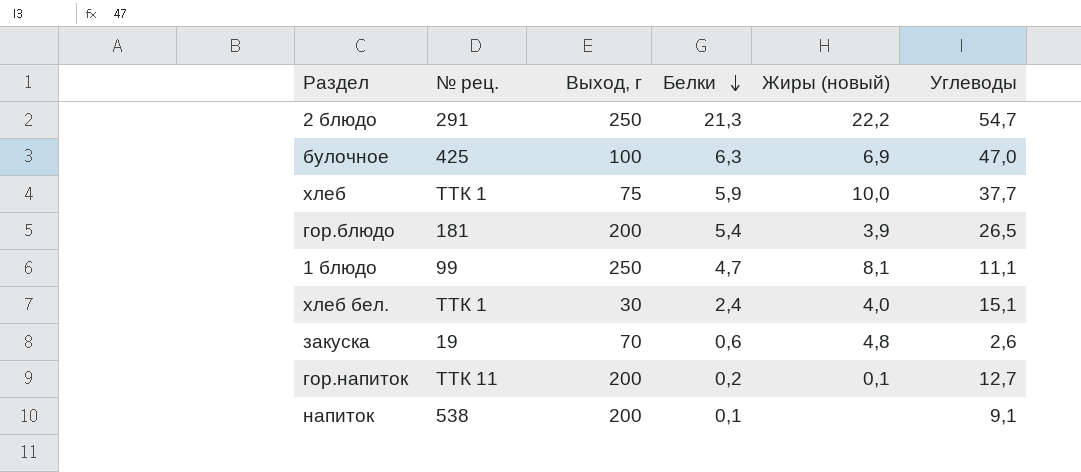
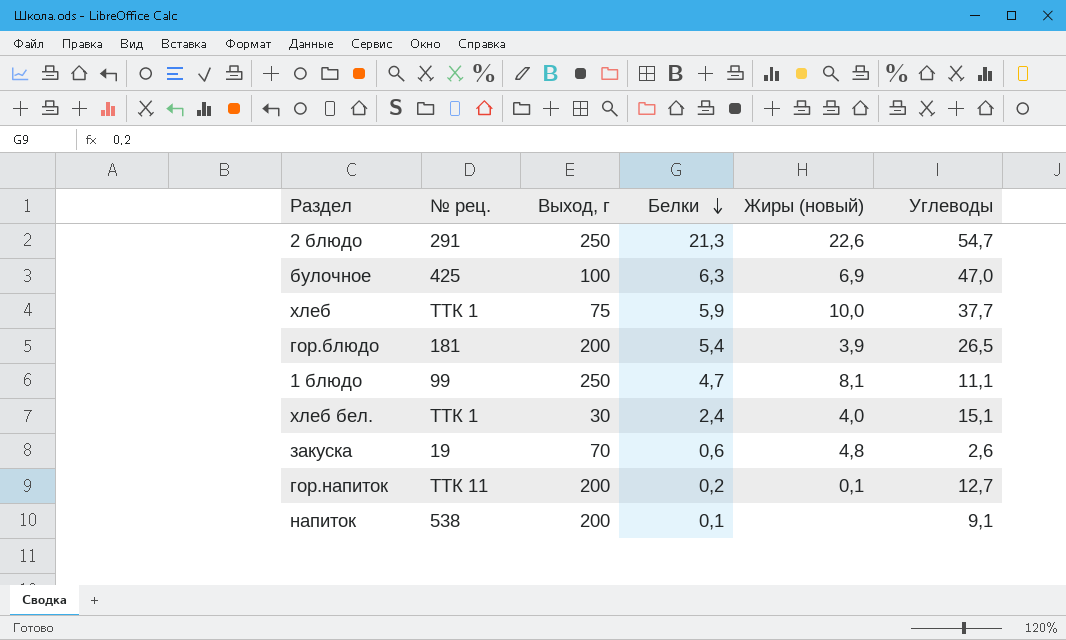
2 блюдо | Жиры (новый): 22,2 -> 22,6

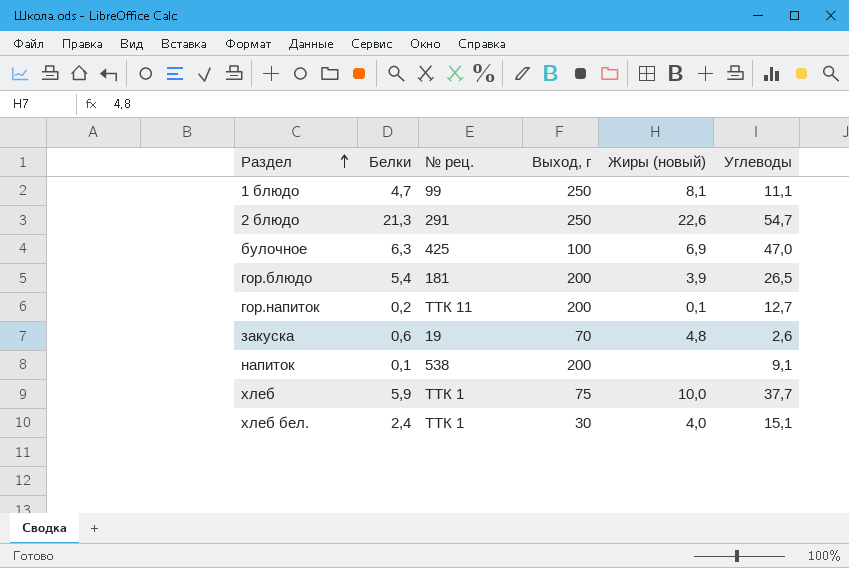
row order: Белки descending -> Раздел ascending
column Белки | position: 4 -> 2

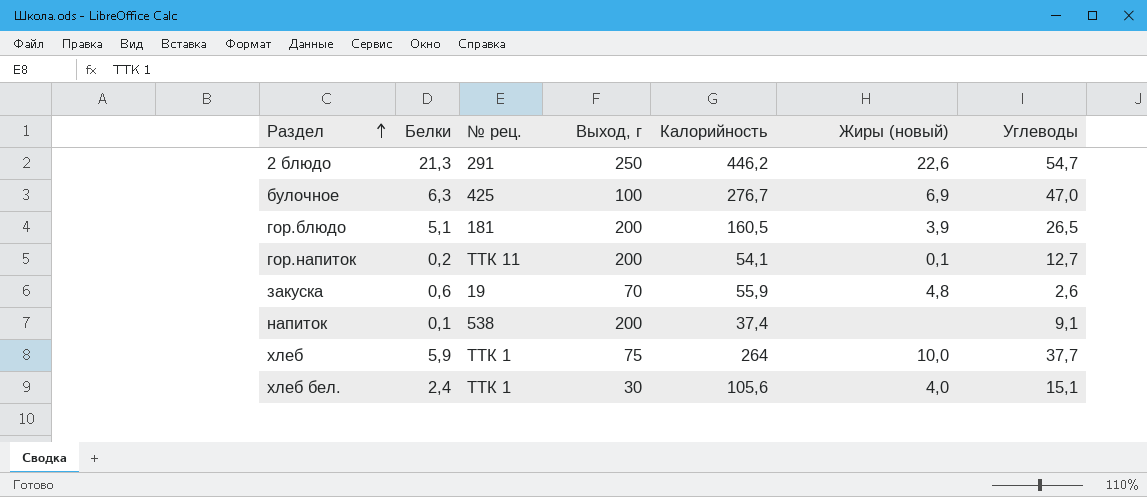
column Калорийность | position: none -> 5
row 1 блюдо: 4,7 | 99 | 250 | 8,1 | 11,1 -> none
гор.блюдо | Белки: 5,4 -> 5,1

